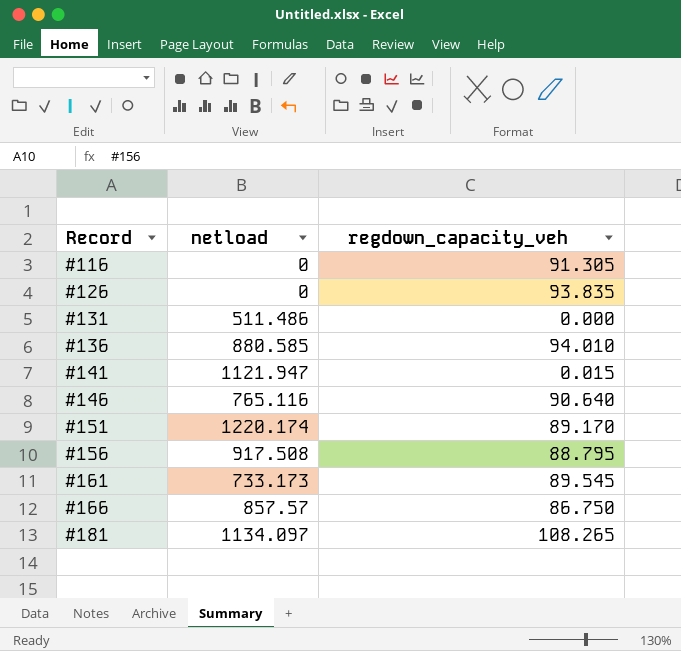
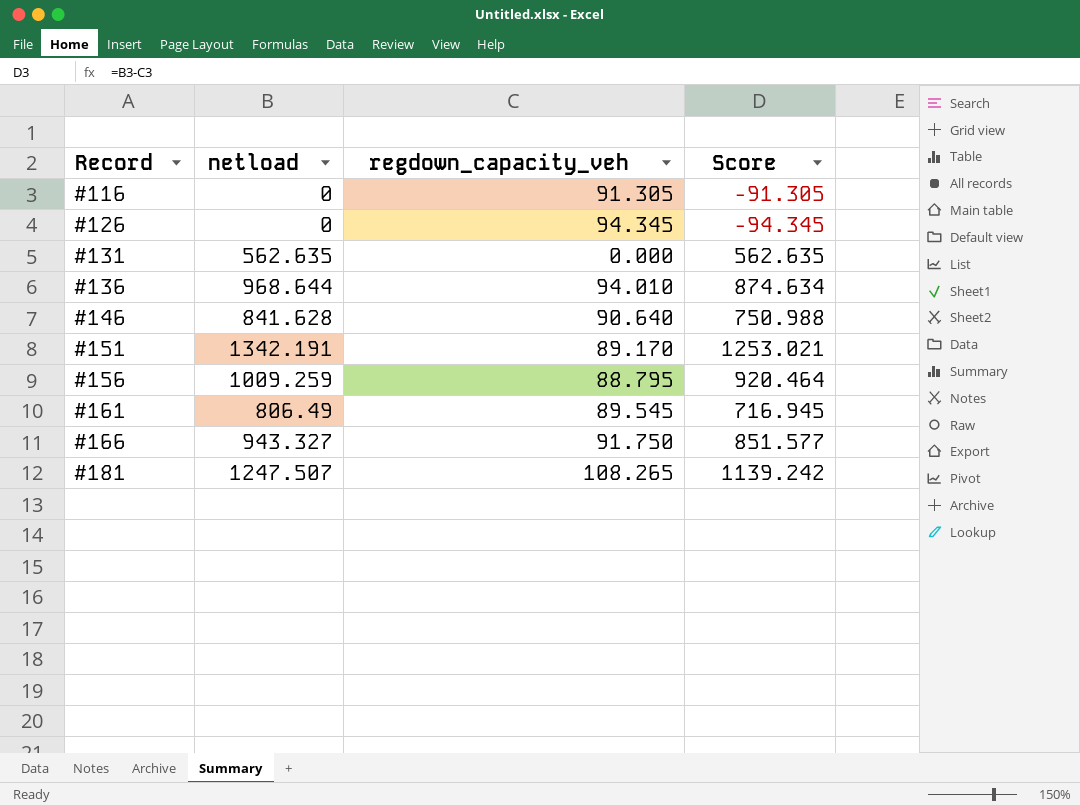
column Score | formula: none -> [netload] - [regdown_capacity_veh]
row #141: 1121.947 | 0.015 -> none
#126 | regdown_capacity_veh: 93.835 -> 94.345
#131 | netload: 511.486 -> 562.635
#136 | netload: 880.585 -> 968.644
#146 | netload: 765.116 -> 841.628
#151 | netload: 1220.174 -> 1342.191
#156 | netload: 917.508 -> 1009.259
#161 | netload: 733.173 -> 806.49
#166 | netload: 857.57 -> 943.327
#166 | regdown_capacity_veh: 86.750 -> 91.750
#181 | netload: 1134.097 -> 1247.507

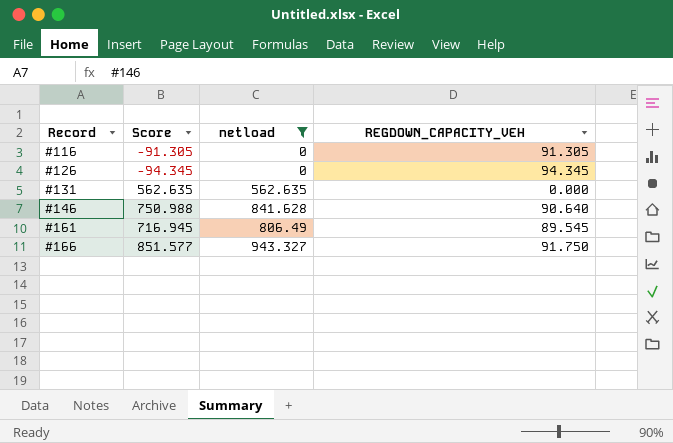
filter: none -> netload <= 943.327
column Score | position: 4 -> 2
column name: regdown_capacity_veh -> REGDOWN_CAPACITY_VEH

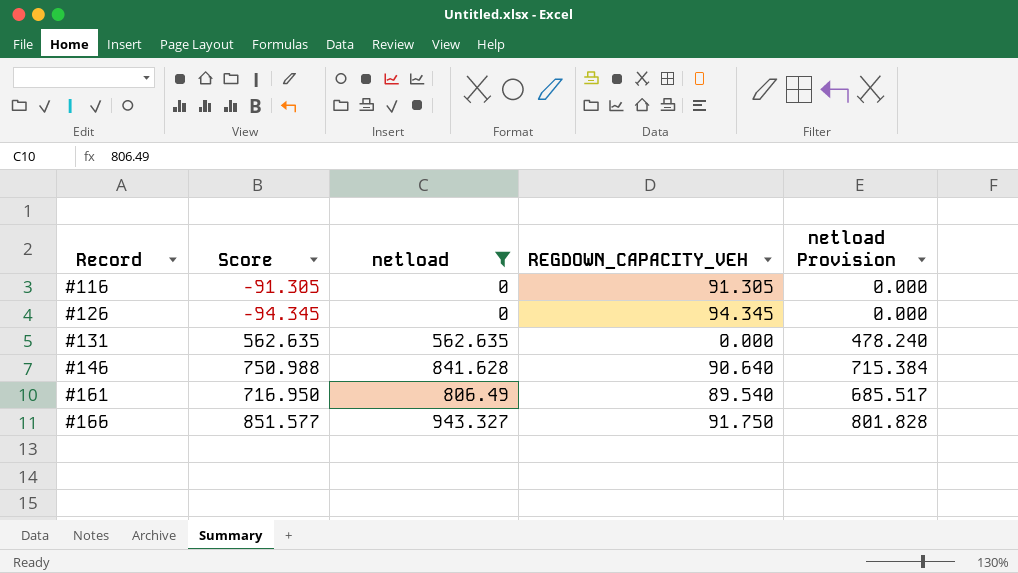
column netload Provision | formula: none -> [netload] * 0.85
#161 | Score: 716.945 -> 716.950
#161 | REGDOWN_CAPACITY_VEH: 89.545 -> 89.540

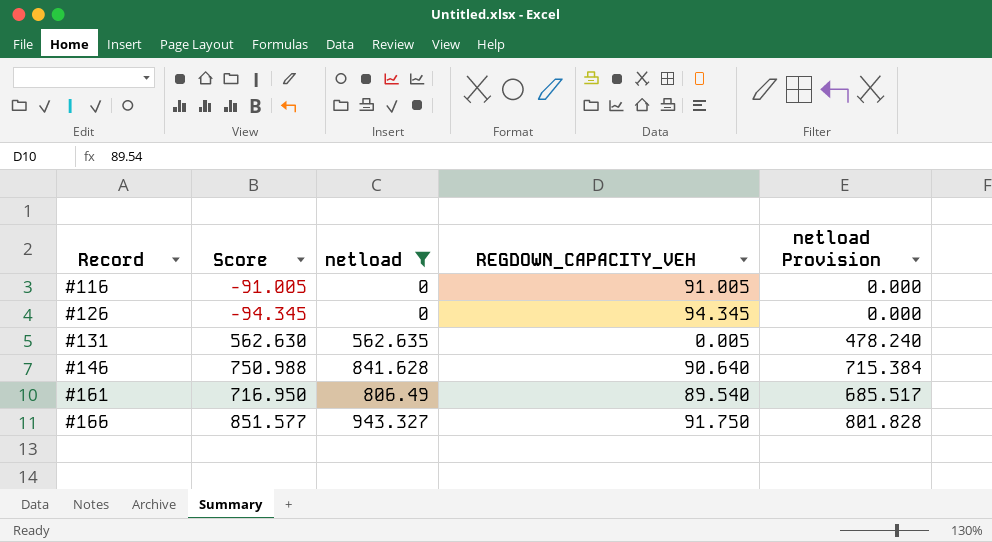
#116 | Score: -91.305 -> -91.005
#116 | REGDOWN_CAPACITY_VEH: 91.305 -> 91.005
#131 | Score: 562.635 -> 562.630
#131 | REGDOWN_CAPACITY_VEH: 0.000 -> 0.005

